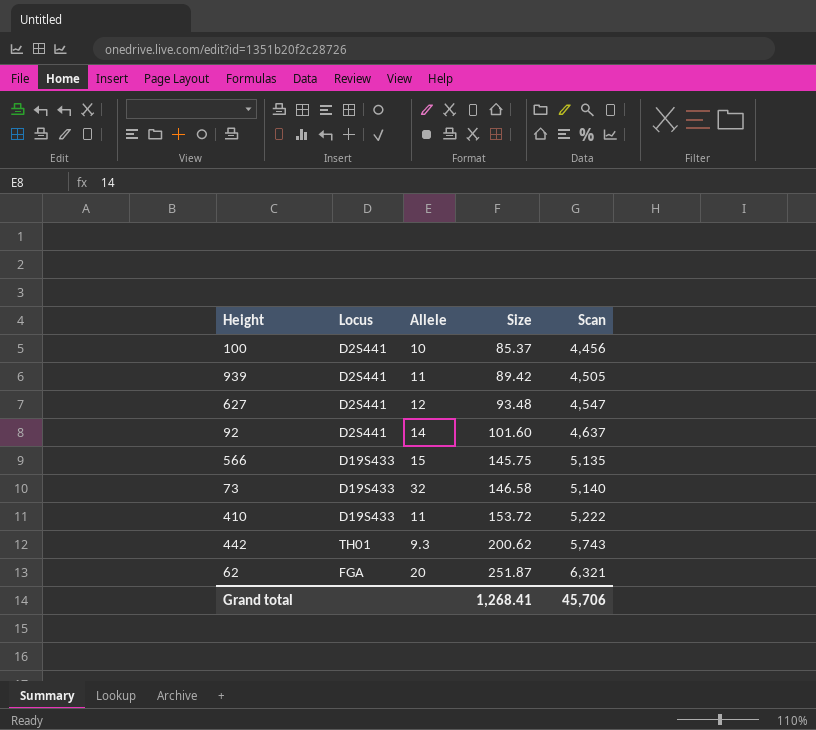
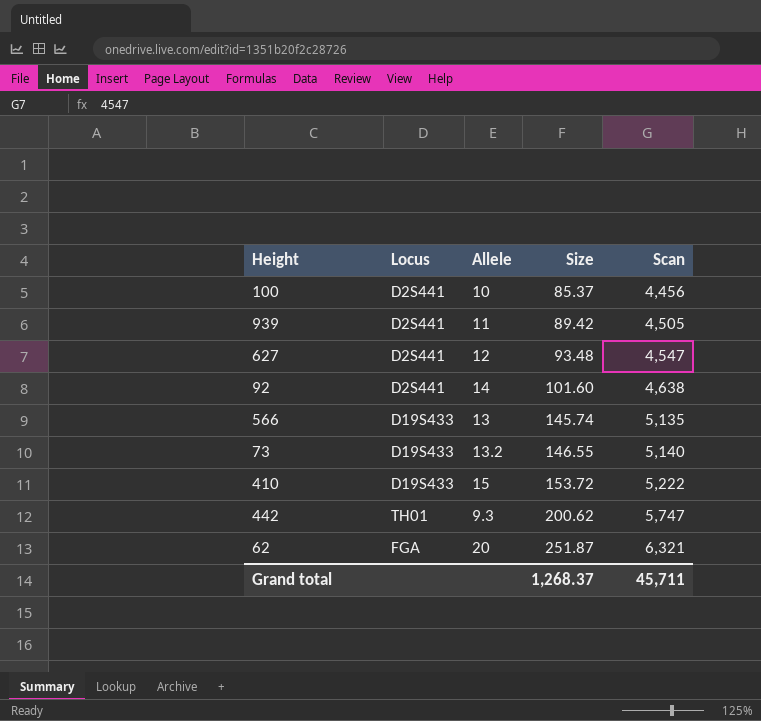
92 | Scan: 4,637 -> 4,638
566 | Allele: 15 -> 13
566 | Size: 145.75 -> 145.74
73 | Allele: 32 -> 13.2
73 | Size: 146.58 -> 146.55
410 | Allele: 11 -> 15
442 | Scan: 5,743 -> 5,747
Grand total | Size: 1,268.41 -> 1,268.37
Grand total | Scan: 45,706 -> 45,711

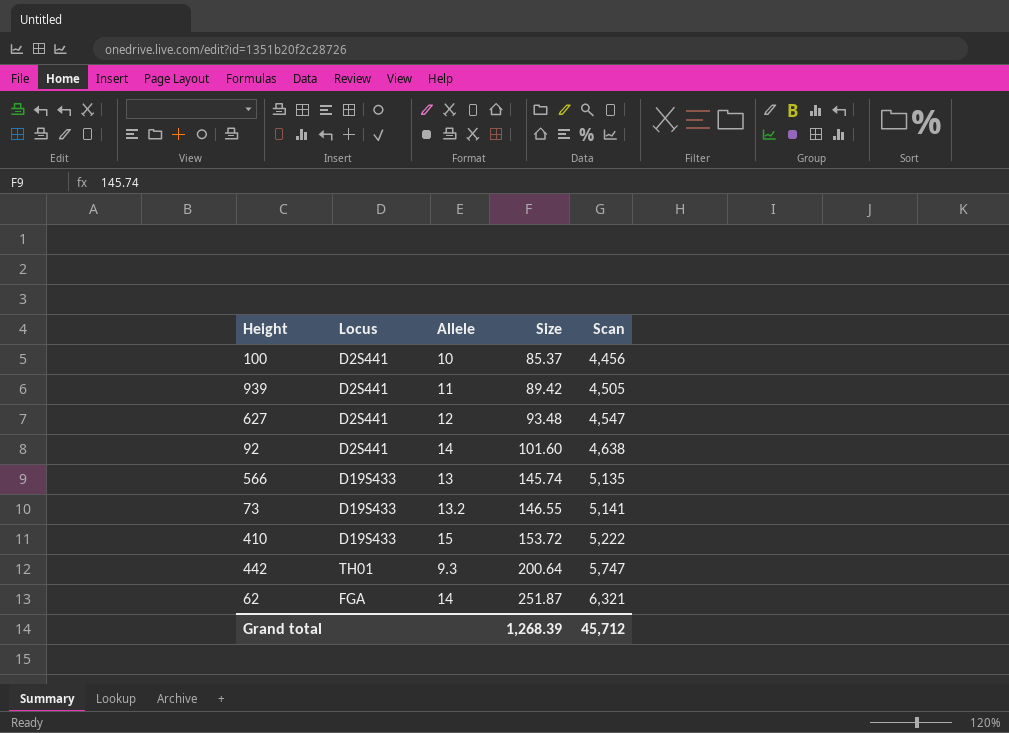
73 | Scan: 5,140 -> 5,141
442 | Size: 200.62 -> 200.64
62 | Allele: 20 -> 14
Grand total | Size: 1,268.37 -> 1,268.39
Grand total | Scan: 45,711 -> 45,712

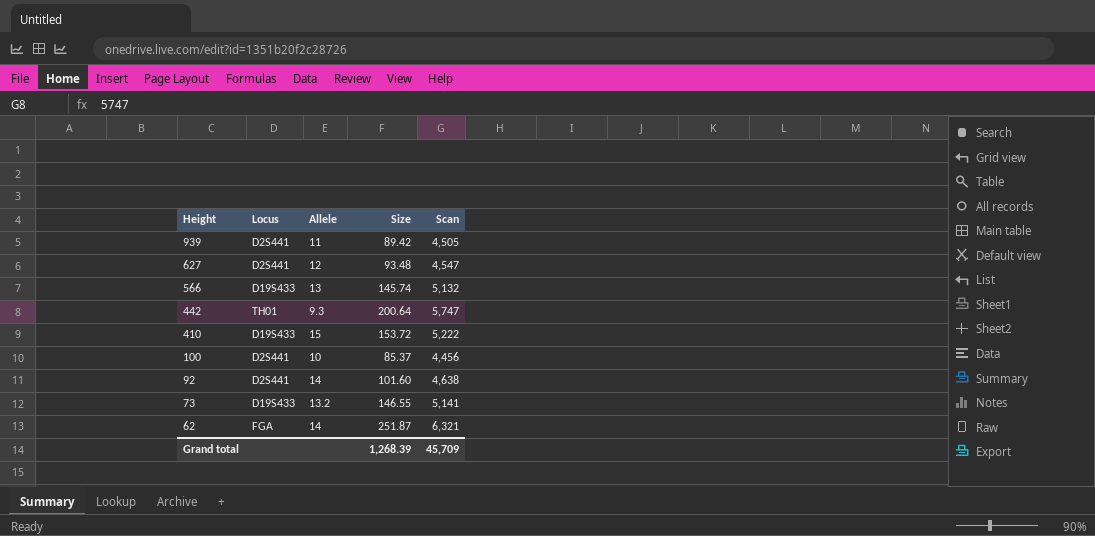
row order: Size ascending -> Height descending
566 | Scan: 5,135 -> 5,132
Grand total | Scan: 45,712 -> 45,709

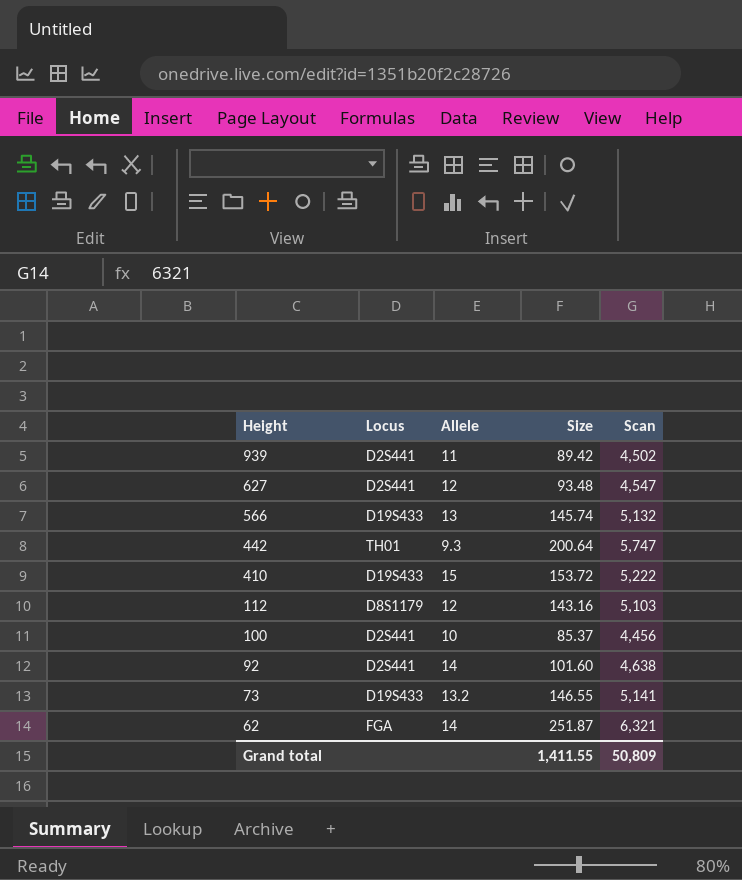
939 | Scan: 4,505 -> 4,502
row 112: none -> D8S1179 | 12 | 143.16 | 5,103
Grand total | Size: 1,268.39 -> 1,411.55
Grand total | Scan: 45,709 -> 50,809

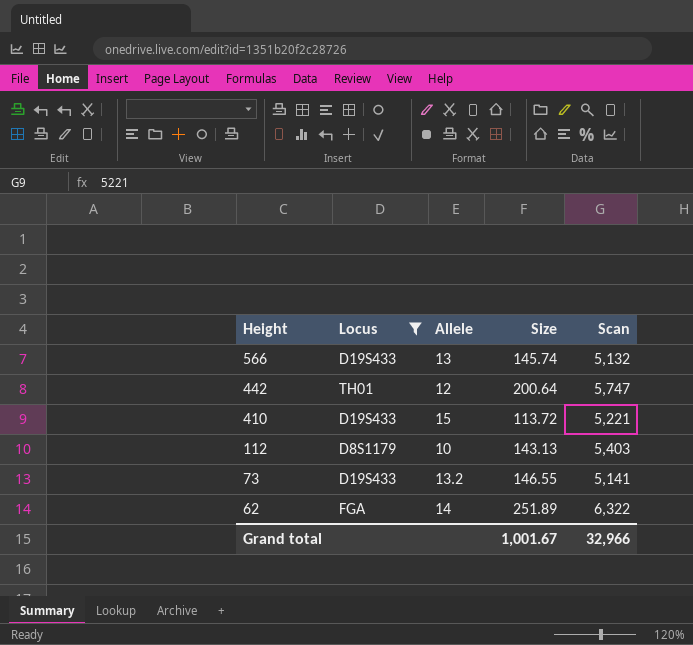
filter: none -> Locus != D2S441
442 | Allele: 9.3 -> 12
410 | Size: 153.72 -> 113.72
410 | Scan: 5,222 -> 5,221
112 | Allele: 12 -> 10
112 | Size: 143.16 -> 143.13
112 | Scan: 5,103 -> 5,403
62 | Size: 251.87 -> 251.89
62 | Scan: 6,321 -> 6,322
Grand total | Size: 1,411.55 -> 1,001.67
Grand total | Scan: 50,809 -> 32,966

